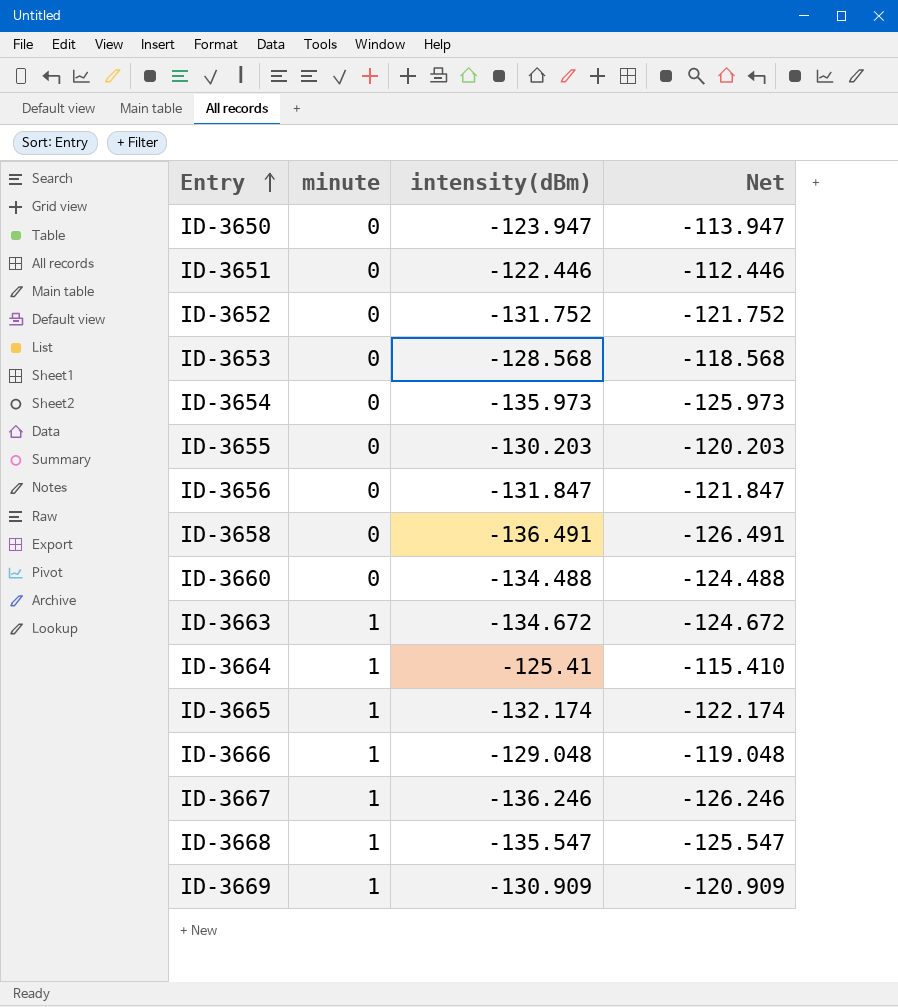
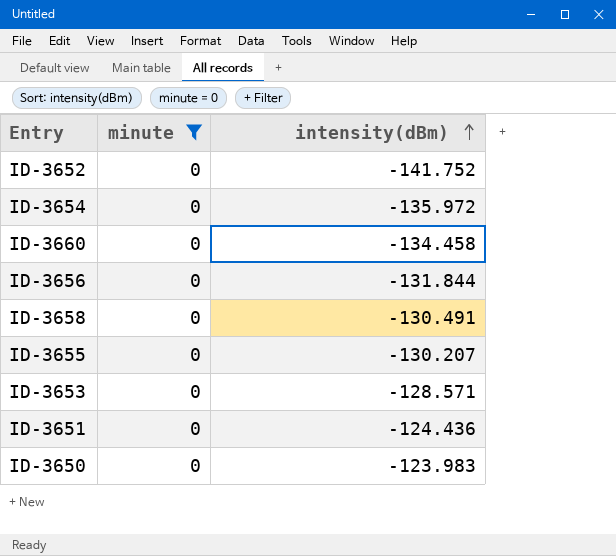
filter: none -> minute = 0
row order: Entry ascending -> intensity(dBm) ascending
column Net | formula: [intensity(dBm)] + 10 -> none
ID-3652 | intensity(dBm): -131.752 -> -141.752
ID-3654 | intensity(dBm): -135.973 -> -135.972
ID-3660 | intensity(dBm): -134.488 -> -134.458
ID-3656 | intensity(dBm): -131.847 -> -131.844
ID-3658 | intensity(dBm): -136.491 -> -130.491
ID-3655 | intensity(dBm): -130.203 -> -130.207
ID-3653 | intensity(dBm): -128.568 -> -128.571
ID-3651 | intensity(dBm): -122.446 -> -124.436
ID-3650 | intensity(dBm): -123.947 -> -123.983

